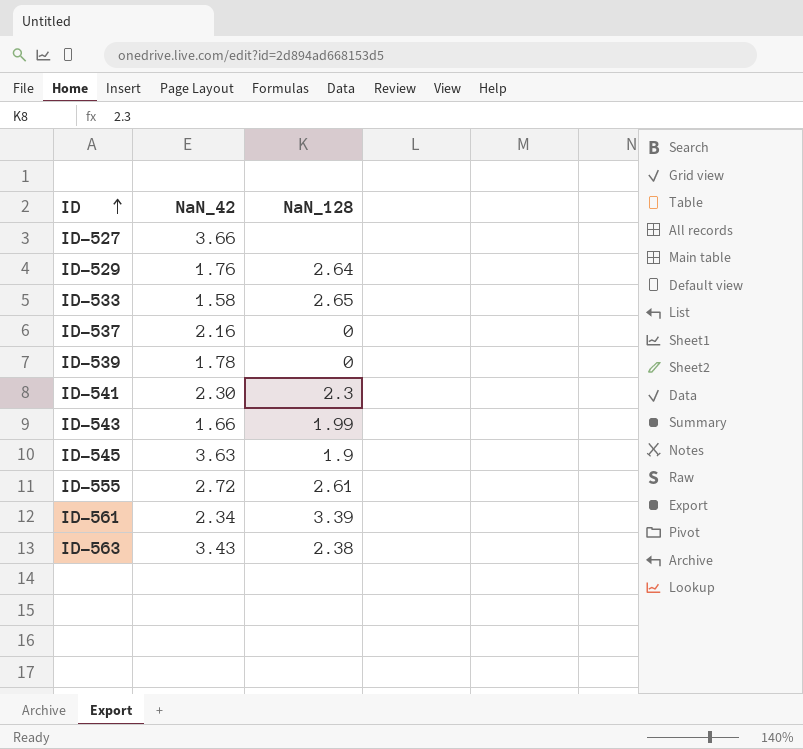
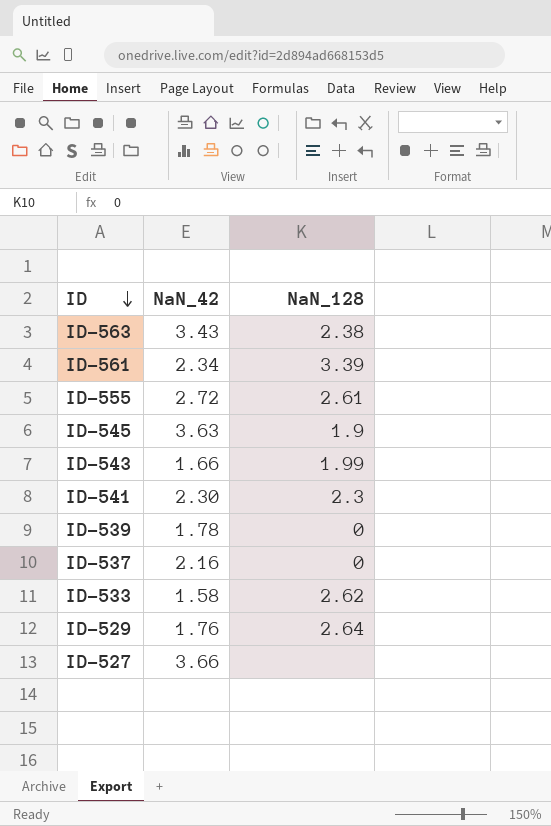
row order: ID ascending -> ID descending
ID-533 | NaN_128: 2.65 -> 2.62

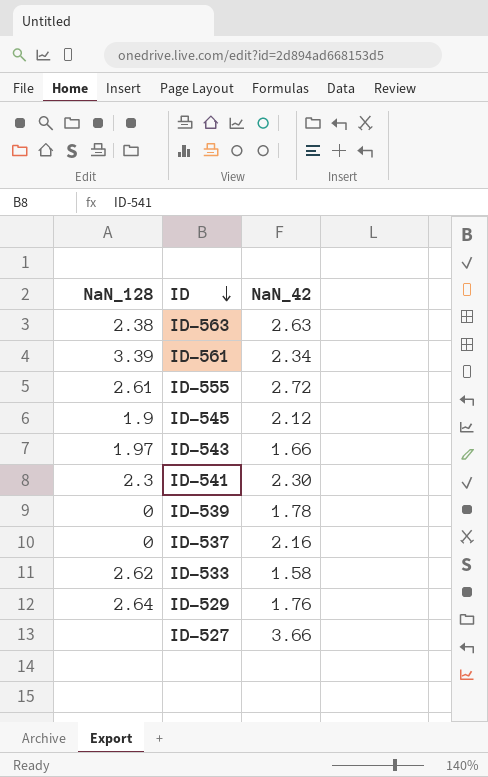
column NaN_128 | position: 3 -> 1
ID-563 | NaN_42: 3.43 -> 2.63
ID-545 | NaN_42: 3.63 -> 2.12
ID-543 | NaN_128: 1.99 -> 1.97

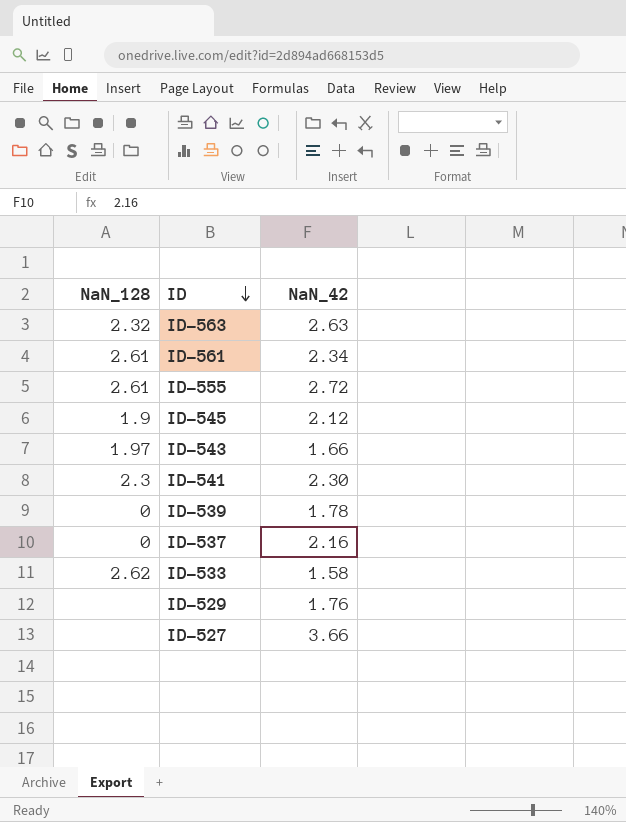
ID-563 | NaN_128: 2.38 -> 2.32
ID-561 | NaN_128: 3.39 -> 2.61
ID-529 | NaN_128: 2.64 -> none

